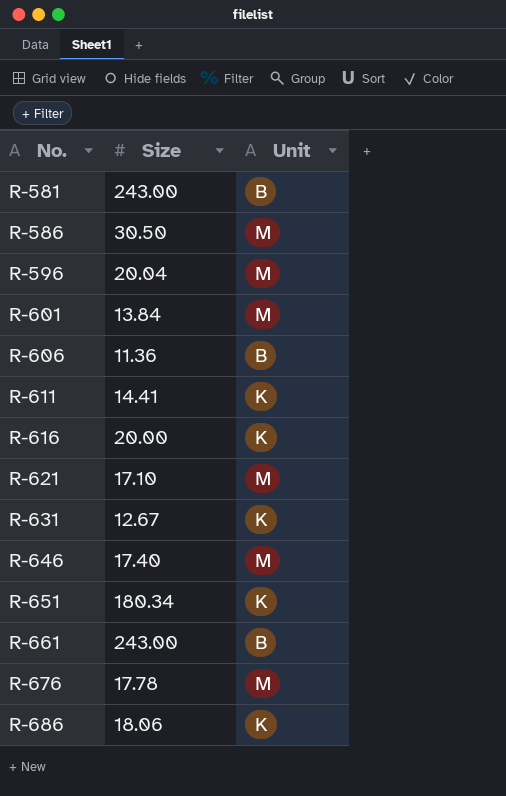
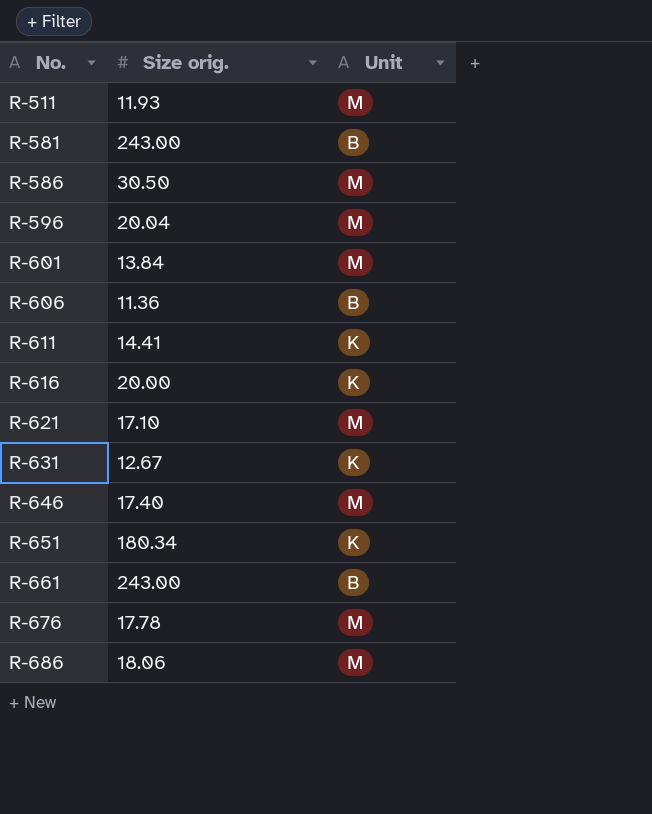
column name: Size -> Size orig.
row R-511: none -> 11.93 | M
R-686 | Unit: K -> M

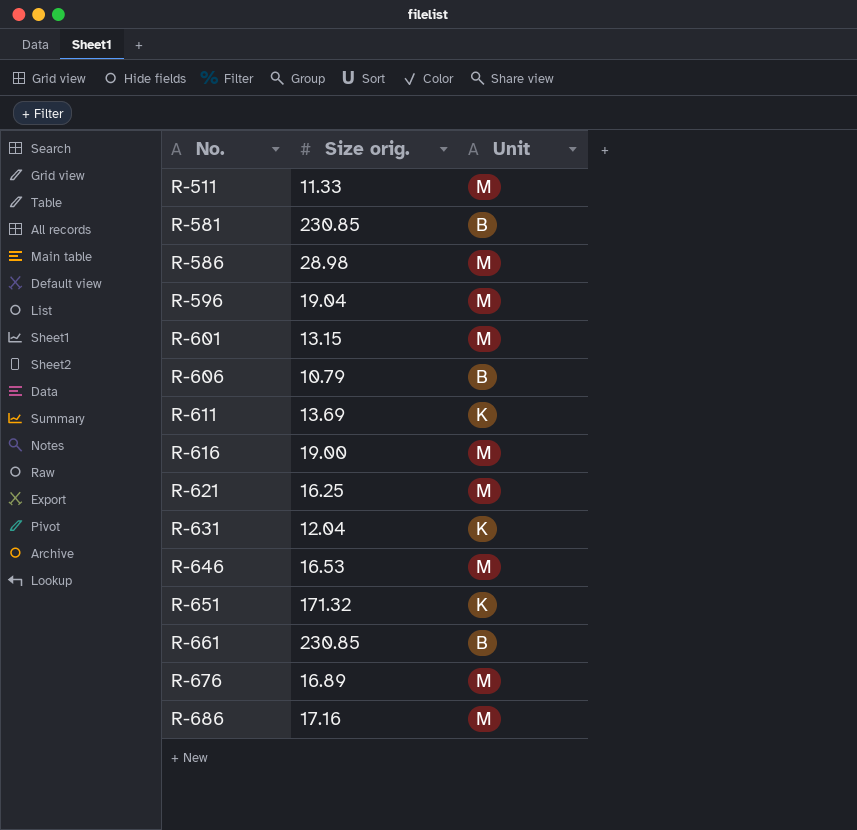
R-511 | Size orig.: 11.93 -> 11.33
R-581 | Size orig.: 243.00 -> 230.85
R-586 | Size orig.: 30.50 -> 28.98
R-596 | Size orig.: 20.04 -> 19.04
R-601 | Size orig.: 13.84 -> 13.15
R-606 | Size orig.: 11.36 -> 10.79
R-611 | Size orig.: 14.41 -> 13.69
R-616 | Size orig.: 20.00 -> 19.00
R-616 | Unit: K -> M
R-621 | Size orig.: 17.10 -> 16.25
R-631 | Size orig.: 12.67 -> 12.04
R-646 | Size orig.: 17.40 -> 16.53
R-651 | Size orig.: 180.34 -> 171.32
R-661 | Size orig.: 243.00 -> 230.85
R-676 | Size orig.: 17.78 -> 16.89
R-686 | Size orig.: 18.06 -> 17.16

